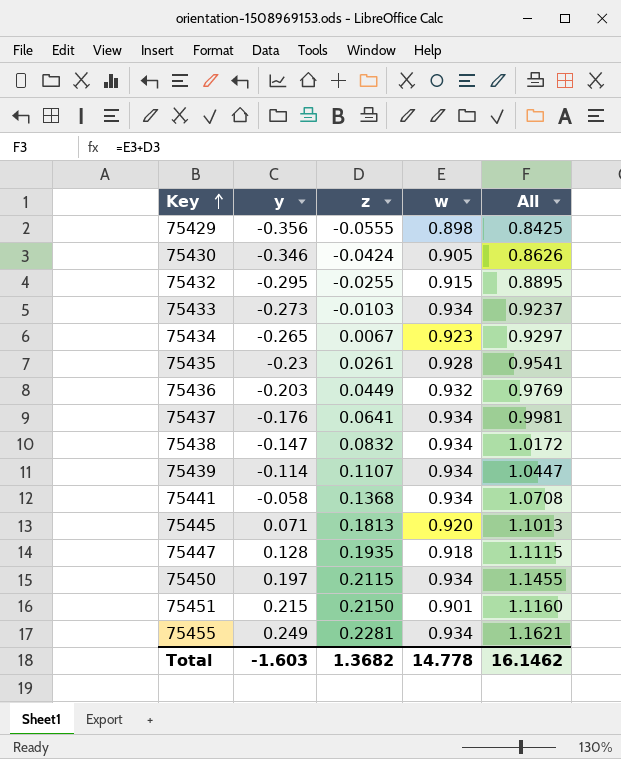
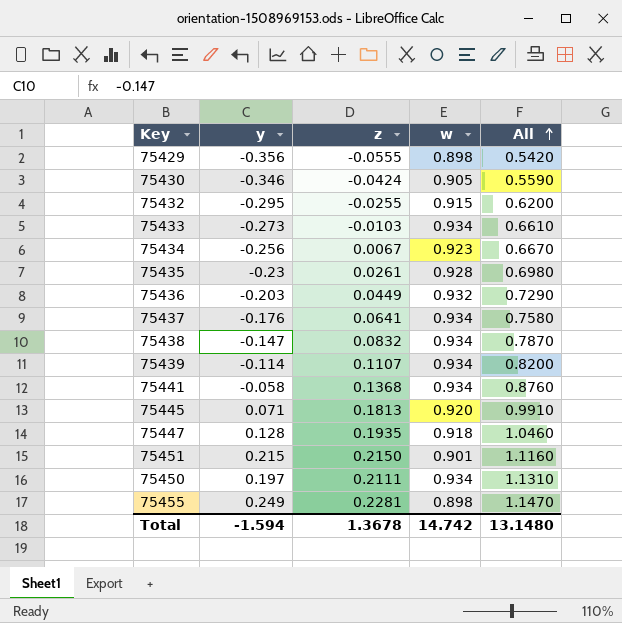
row order: Key ascending -> All ascending
column All | formula: [z] + [w] -> [y] + [w]
75434 | y: -0.265 -> -0.256
75450 | z: 0.2115 -> 0.2111
75455 | w: 0.934 -> 0.898
Total | y: -1.603 -> -1.594
Total | z: 1.3682 -> 1.3678
Total | w: 14.778 -> 14.742
Total | All: 16.1462 -> 13.1480

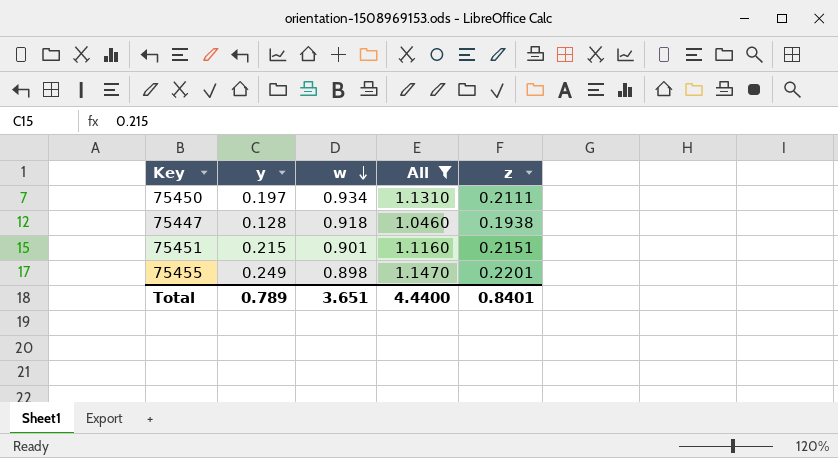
filter: none -> All >= 1.0460
row order: All ascending -> w descending
column z | position: 3 -> 5
75447 | z: 0.1935 -> 0.1938
75451 | z: 0.2150 -> 0.2151
75455 | z: 0.2281 -> 0.2201
Total | y: -1.594 -> 0.789
Total | w: 14.742 -> 3.651
Total | All: 13.1480 -> 4.4400
Total | z: 1.3678 -> 0.8401

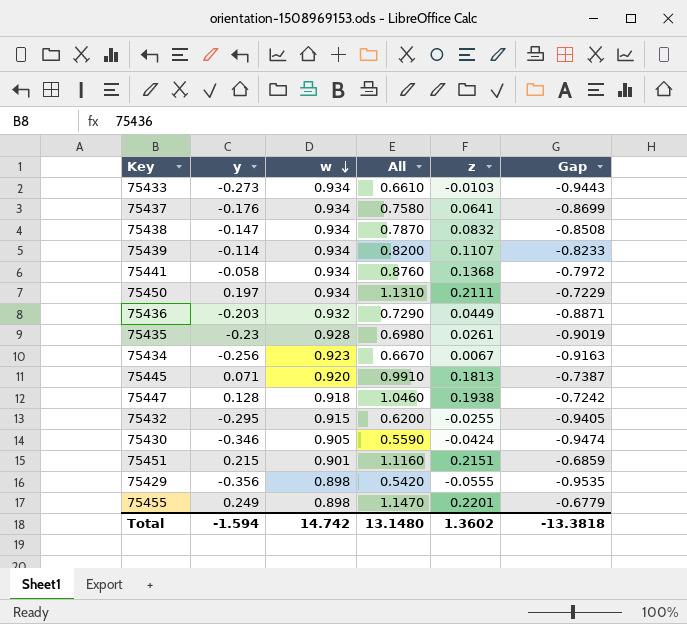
filter: All >= 1.0460 -> none
column Gap | formula: none -> [z] - [w]
Total | y: 0.789 -> -1.594
Total | w: 3.651 -> 14.742
Total | All: 4.4400 -> 13.1480
Total | z: 0.8401 -> 1.3602

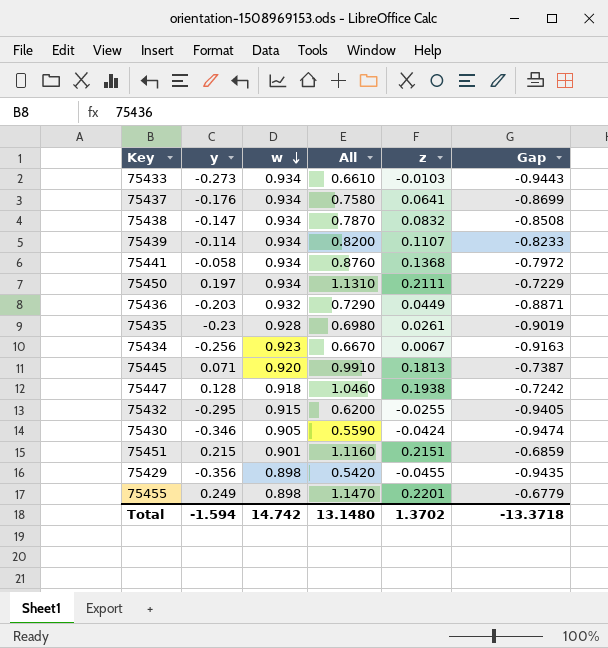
75429 | z: -0.0555 -> -0.0455
75429 | Gap: -0.9535 -> -0.9435
Total | z: 1.3602 -> 1.3702
Total | Gap: -13.3818 -> -13.3718

